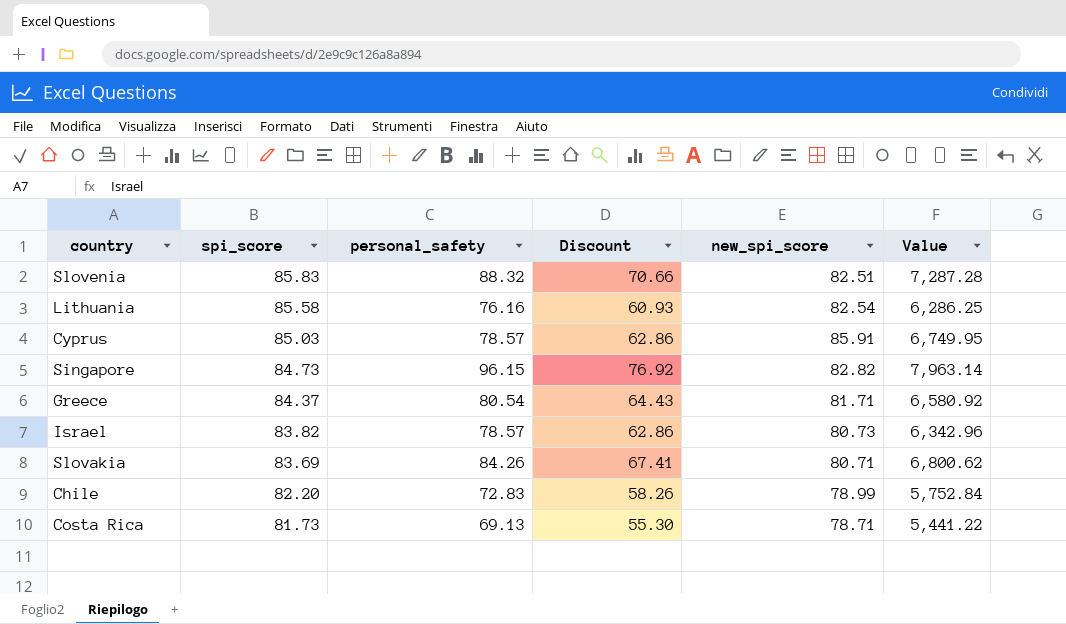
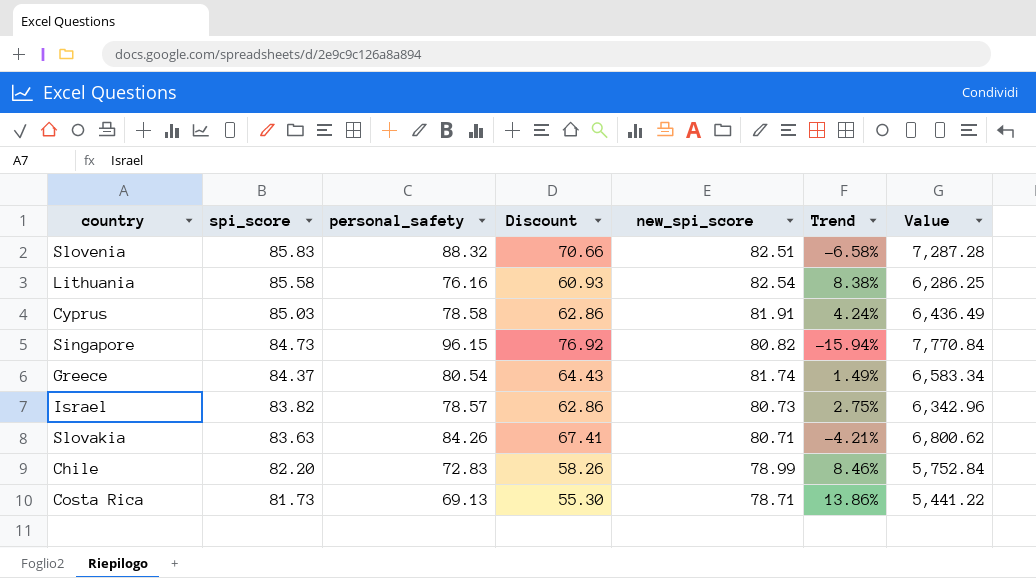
column Trend | formula: none -> ([new_spi_score] - [personal_safety]) / [personal_safety]
Cyprus | personal_safety: 78.57 -> 78.58
Cyprus | new_spi_score: 85.91 -> 81.91
Cyprus | Value: 6,749.95 -> 6,436.49
Singapore | new_spi_score: 82.82 -> 80.82
Singapore | Value: 7,963.14 -> 7,770.84
Greece | new_spi_score: 81.71 -> 81.74
Greece | Value: 6,580.92 -> 6,583.34
Slovakia | spi_score: 83.69 -> 83.63

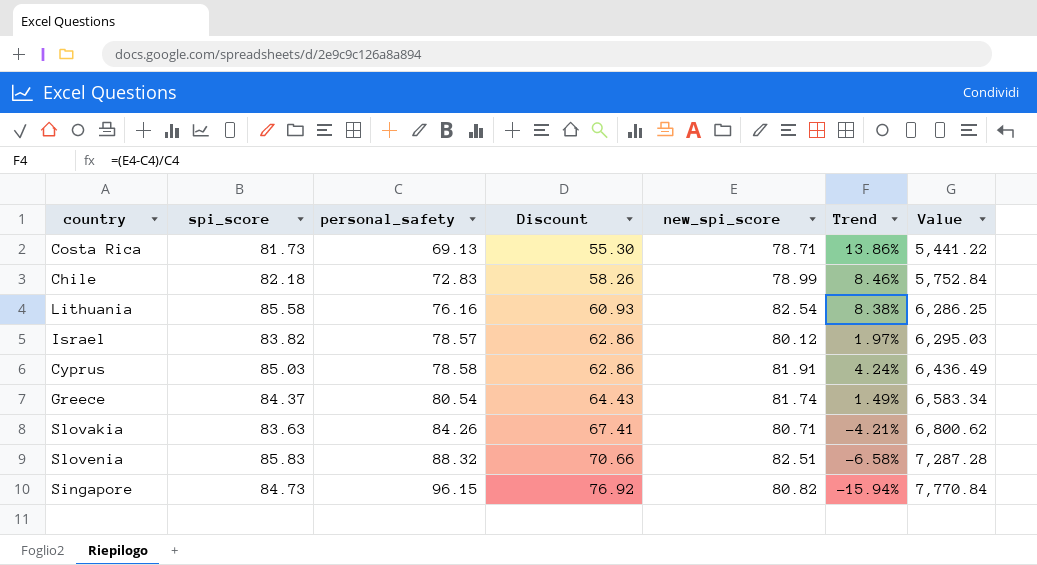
row order: spi_score descending -> personal_safety ascending
Chile | spi_score: 82.20 -> 82.18
Israel | new_spi_score: 80.73 -> 80.12
Israel | Trend: 2.75% -> 1.97%
Israel | Value: 6,342.96 -> 6,295.03

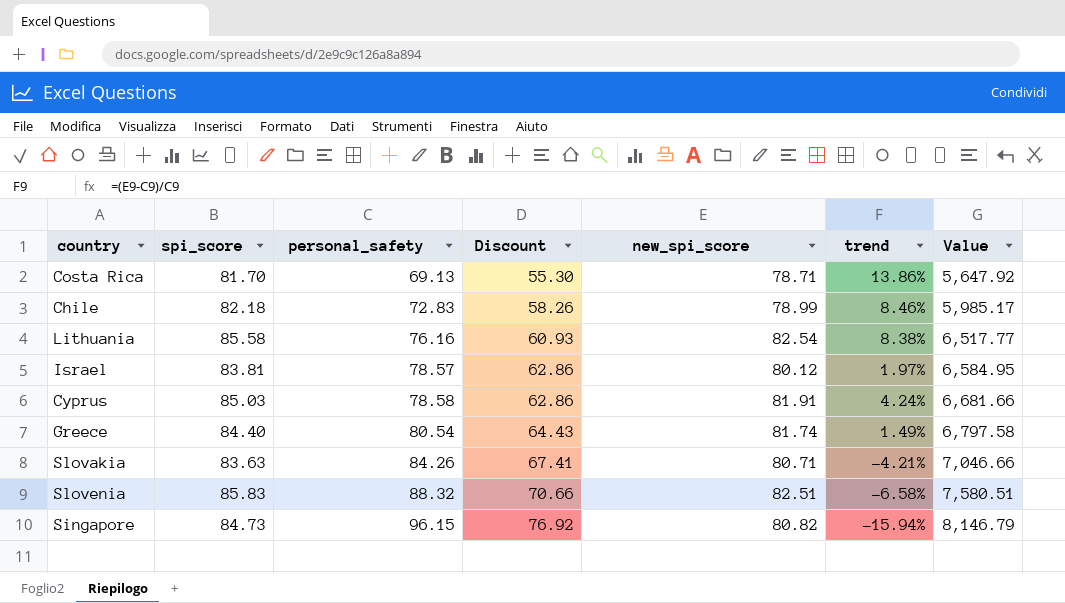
column name: Trend -> trend
column Value | formula: [personal_safety] * [new_spi_score] -> [spi_score] * [personal_safety]
Costa Rica | spi_score: 81.73 -> 81.70
Israel | spi_score: 83.82 -> 83.81
Greece | spi_score: 84.37 -> 84.40

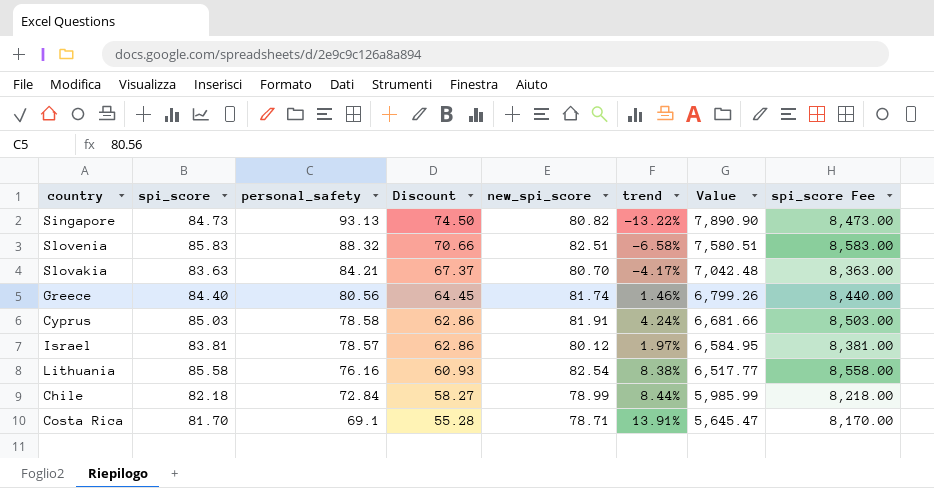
row order: personal_safety ascending -> personal_safety descending
column spi_score Fee | formula: none -> [spi_score] * 100
Singapore | personal_safety: 96.15 -> 93.13
Singapore | Discount: 76.92 -> 74.50
Singapore | trend: -15.94% -> -13.22%
Singapore | Value: 8,146.79 -> 7,890.90
Slovakia | personal_safety: 84.26 -> 84.21
Slovakia | Discount: 67.41 -> 67.37
Slovakia | new_spi_score: 80.71 -> 80.70
Slovakia | trend: -4.21% -> -4.17%
Slovakia | Value: 7,046.66 -> 7,042.48
Greece | personal_safety: 80.54 -> 80.56
Greece | Discount: 64.43 -> 64.45
Greece | trend: 1.49% -> 1.46%
Greece | Value: 6,797.58 -> 6,799.26
Chile | personal_safety: 72.83 -> 72.84
Chile | Discount: 58.26 -> 58.27
Chile | trend: 8.46% -> 8.44%
Chile | Value: 5,985.17 -> 5,985.99
Costa Rica | personal_safety: 69.13 -> 69.1
Costa Rica | Discount: 55.30 -> 55.28
Costa Rica | trend: 13.86% -> 13.91%
Costa Rica | Value: 5,647.92 -> 5,645.47

